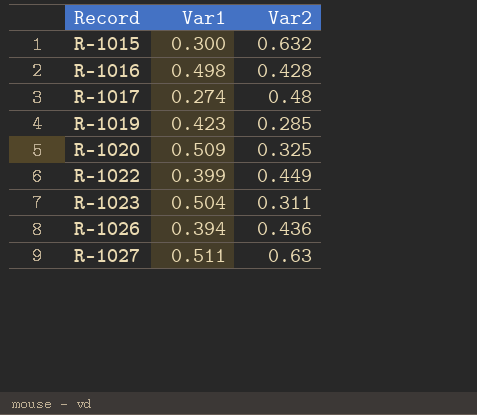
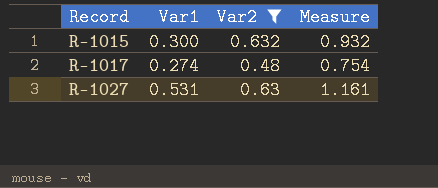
filter: none -> Var2 >= 0.48
column Measure | formula: none -> [Var1] + [Var2]
R-1027 | Var1: 0.511 -> 0.531

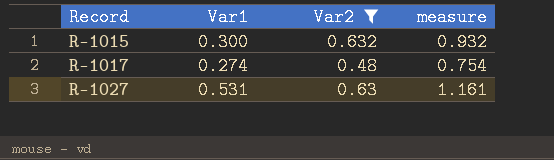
column name: Measure -> measure

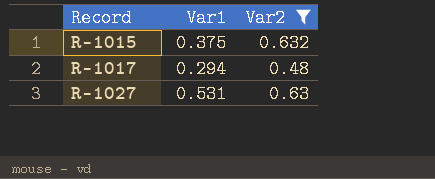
column measure | formula: [Var1] + [Var2] -> none
R-1015 | Var1: 0.300 -> 0.375
R-1017 | Var1: 0.274 -> 0.294

